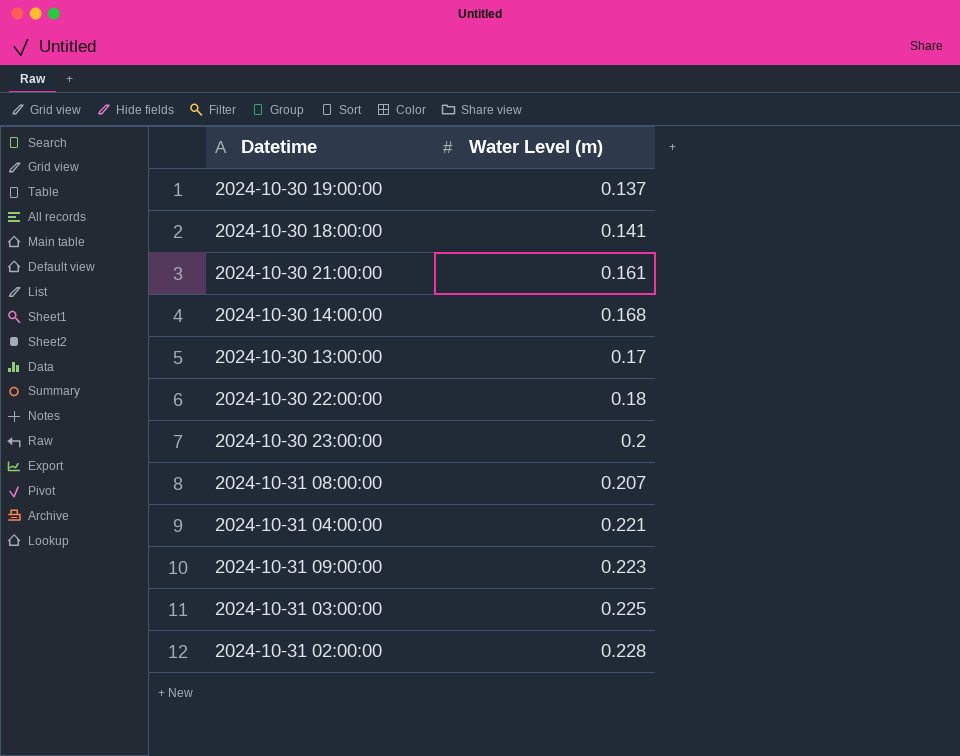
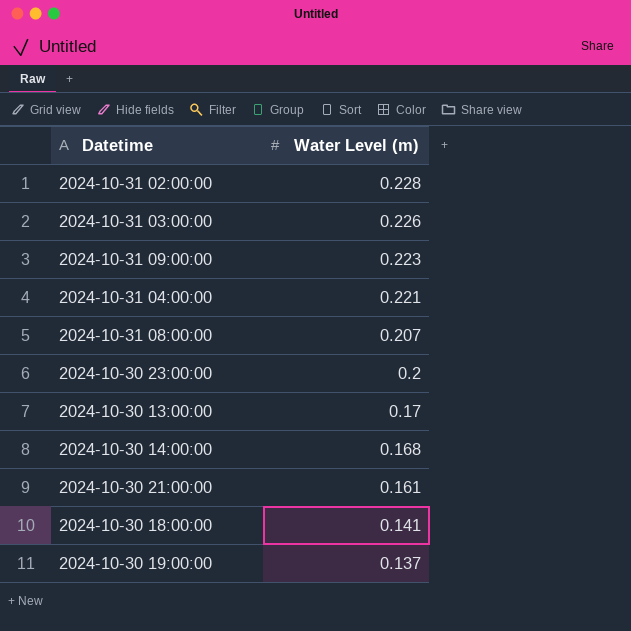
row order: Water Level (m) ascending -> Water Level (m) descending
row 2024-10-30 22:00:00: 0.18 -> none
2024-10-31 03:00:00 | Water Level (m): 0.225 -> 0.226

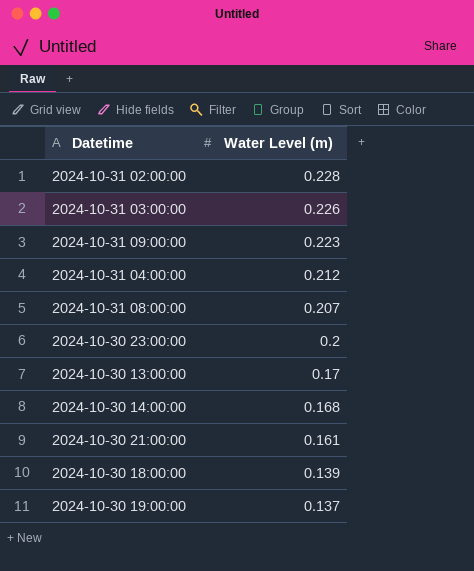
2024-10-31 04:00:00 | Water Level (m): 0.221 -> 0.212
2024-10-30 18:00:00 | Water Level (m): 0.141 -> 0.139

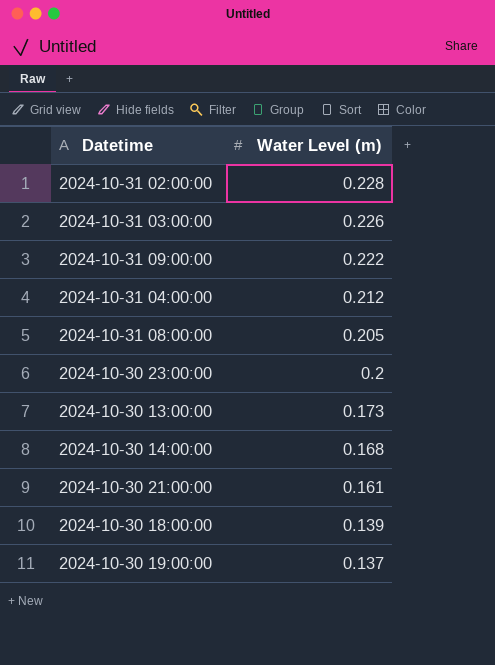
2024-10-31 09:00:00 | Water Level (m): 0.223 -> 0.222
2024-10-31 08:00:00 | Water Level (m): 0.207 -> 0.205
2024-10-30 13:00:00 | Water Level (m): 0.17 -> 0.173

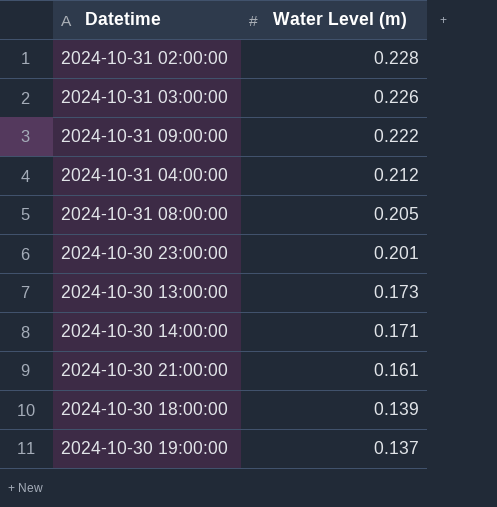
2024-10-30 23:00:00 | Water Level (m): 0.2 -> 0.201
2024-10-30 14:00:00 | Water Level (m): 0.168 -> 0.171

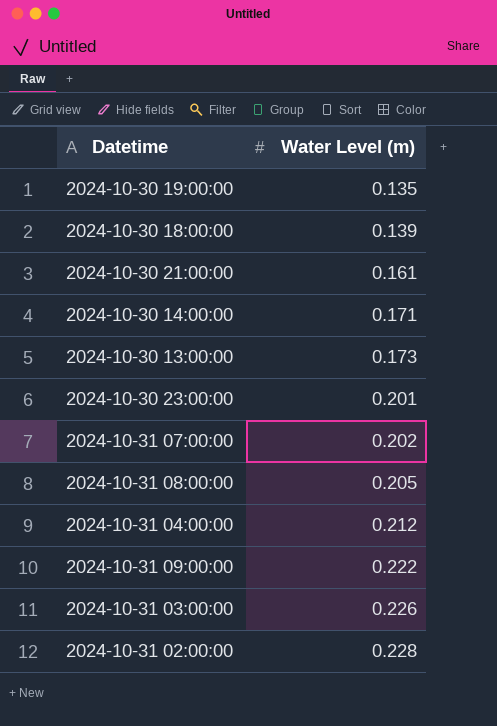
row order: Water Level (m) descending -> Water Level (m) ascending
2024-10-30 19:00:00 | Water Level (m): 0.137 -> 0.135
row 2024-10-31 07:00:00: none -> 0.202

